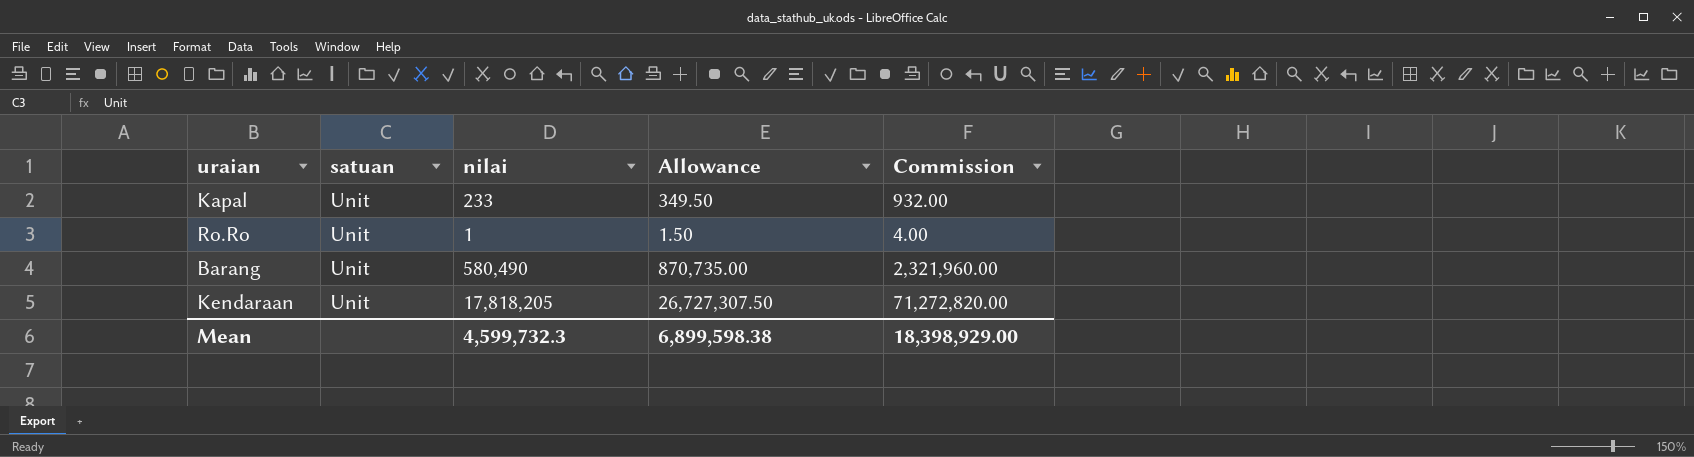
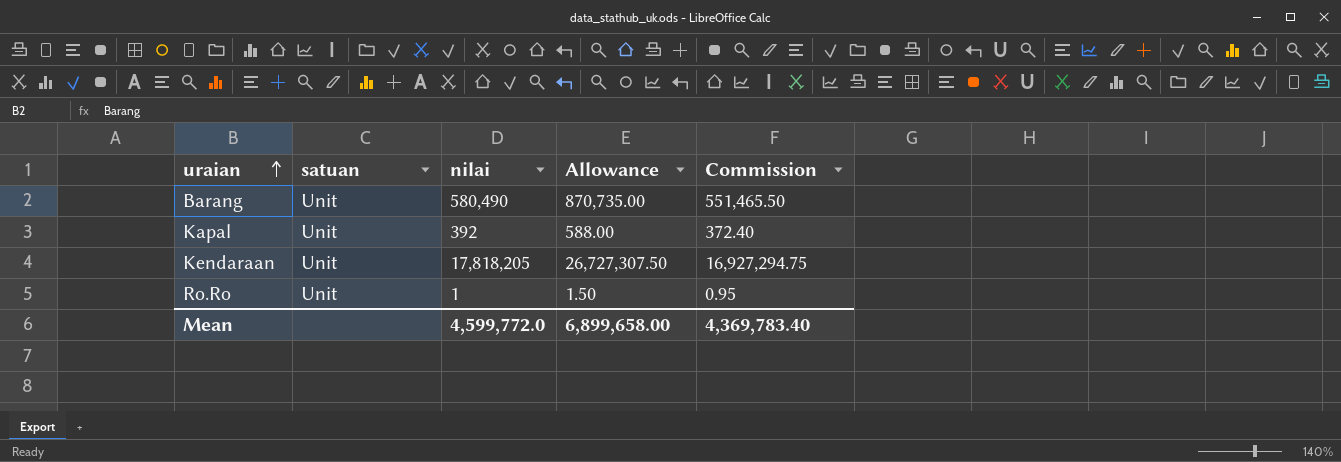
row order: none -> uraian ascending
column Commission | formula: [nilai] * 4 -> [nilai] * 0.95
Kapal | nilai: 233 -> 392
Kapal | Allowance: 349.50 -> 588.00
Mean | nilai: 4,599,732.3 -> 4,599,772.0
Mean | Allowance: 6,899,598.38 -> 6,899,658.00
Mean | Commission: 18,398,929.00 -> 4,369,783.40

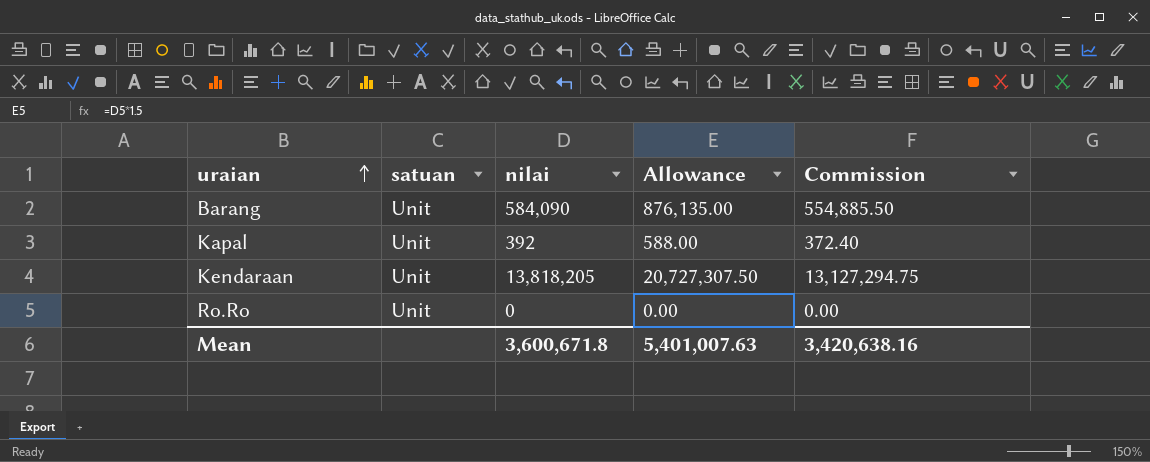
Barang | nilai: 580,490 -> 584,090
Barang | Allowance: 870,735.00 -> 876,135.00
Barang | Commission: 551,465.50 -> 554,885.50
Kendaraan | nilai: 17,818,205 -> 13,818,205
Kendaraan | Allowance: 26,727,307.50 -> 20,727,307.50
Kendaraan | Commission: 16,927,294.75 -> 13,127,294.75
Ro.Ro | nilai: 1 -> 0
Ro.Ro | Allowance: 1.50 -> 0.00
Ro.Ro | Commission: 0.95 -> 0.00
Mean | nilai: 4,599,772.0 -> 3,600,671.8
Mean | Allowance: 6,899,658.00 -> 5,401,007.63
Mean | Commission: 4,369,783.40 -> 3,420,638.16

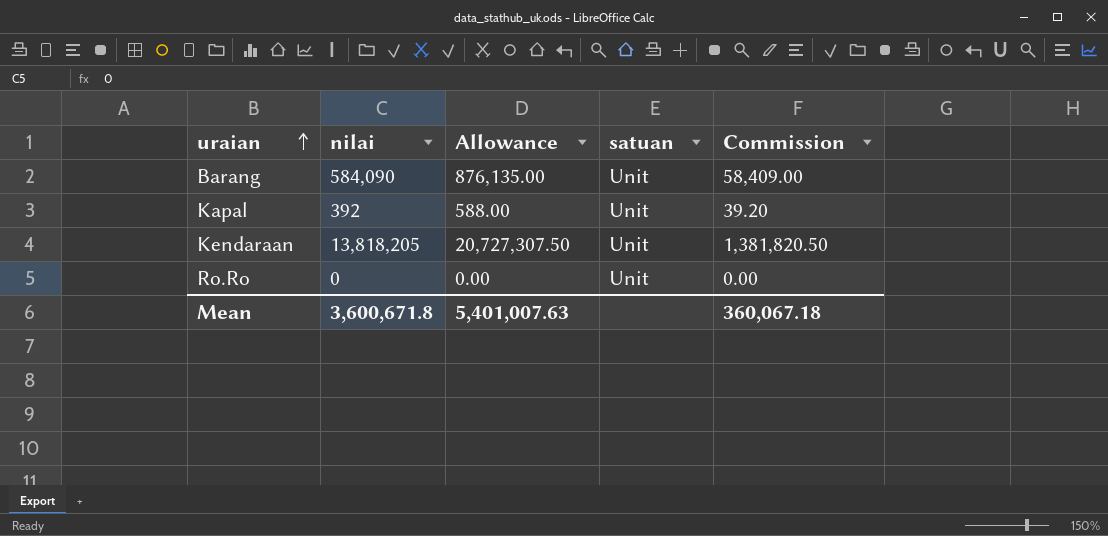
column satuan | position: 2 -> 4
column Commission | formula: [nilai] * 0.95 -> [nilai] * 0.1
Mean | Commission: 3,420,638.16 -> 360,067.18

